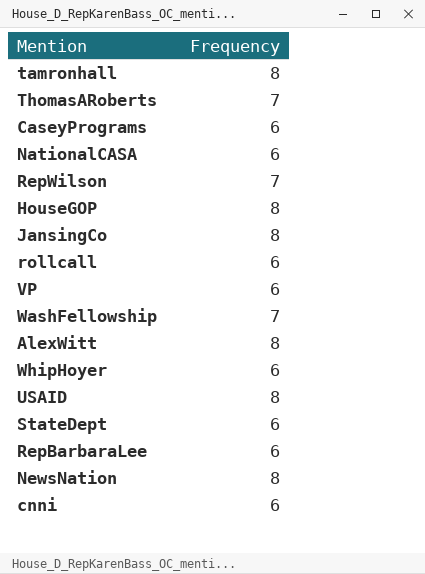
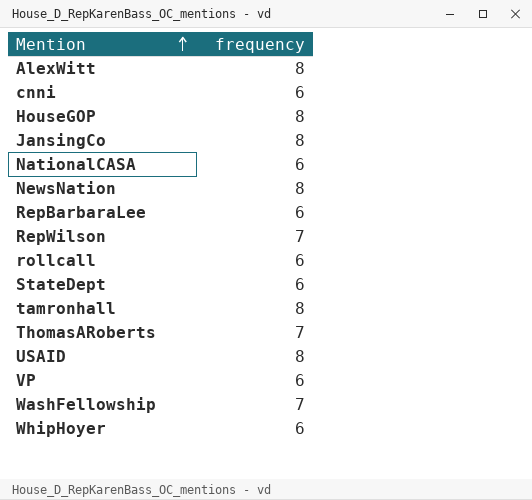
row order: none -> Mention ascending
column name: Frequency -> frequency
row CaseyPrograms: 6 -> none

